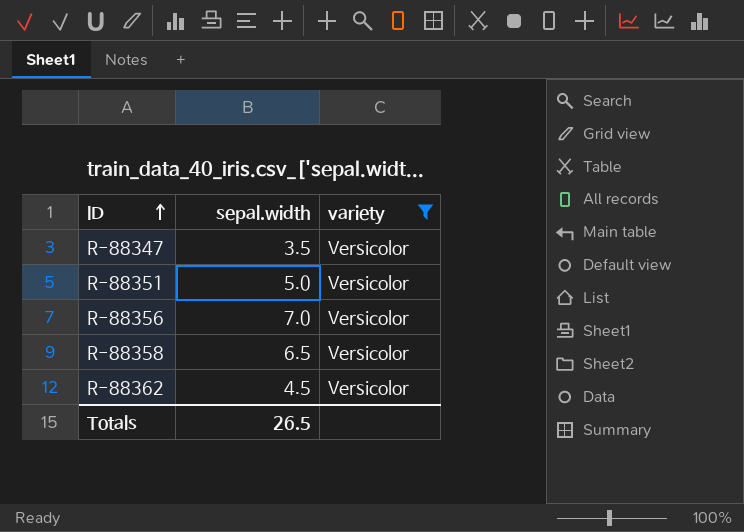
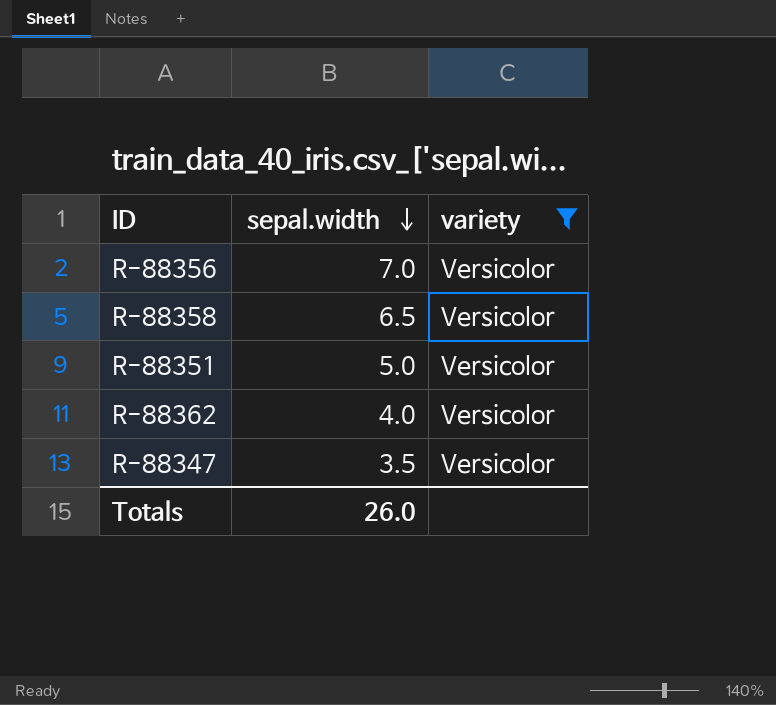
row order: ID ascending -> sepal.width descending
R-88362 | sepal.width: 4.5 -> 4.0
Totals | sepal.width: 26.5 -> 26.0

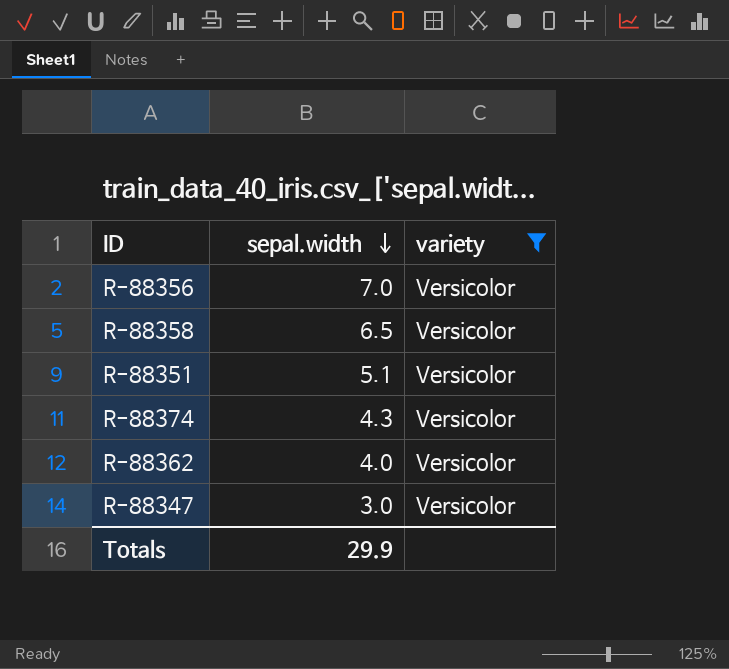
R-88351 | sepal.width: 5.0 -> 5.1
row R-88374: none -> 4.3 | Versicolor
R-88347 | sepal.width: 3.5 -> 3.0
Totals | sepal.width: 26.0 -> 29.9

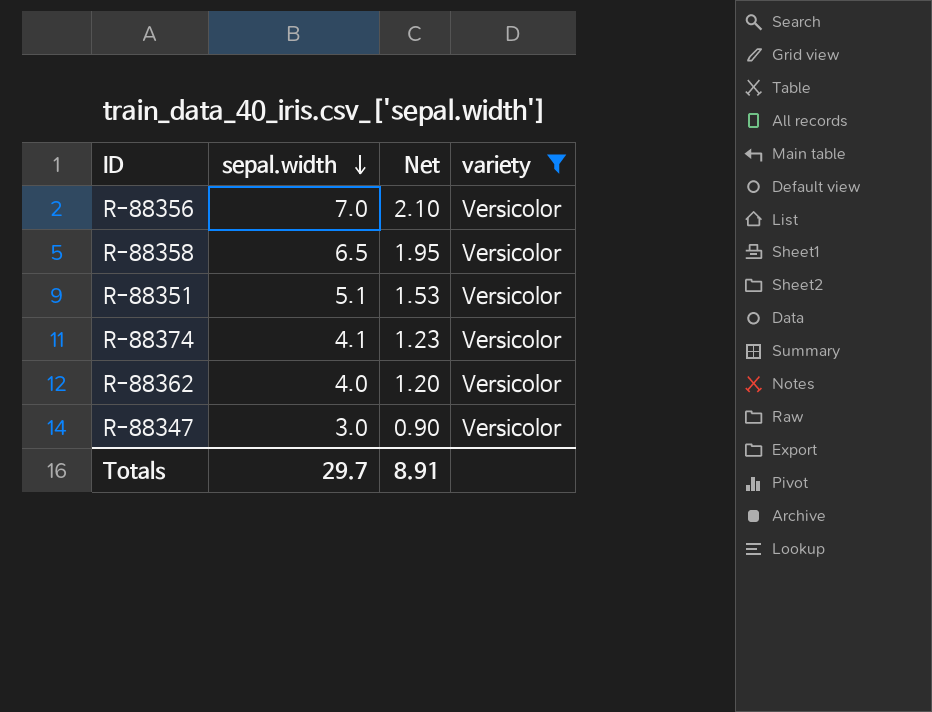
column Net | formula: none -> [sepal.width] * 0.3
R-88374 | sepal.width: 4.3 -> 4.1
Totals | sepal.width: 29.9 -> 29.7

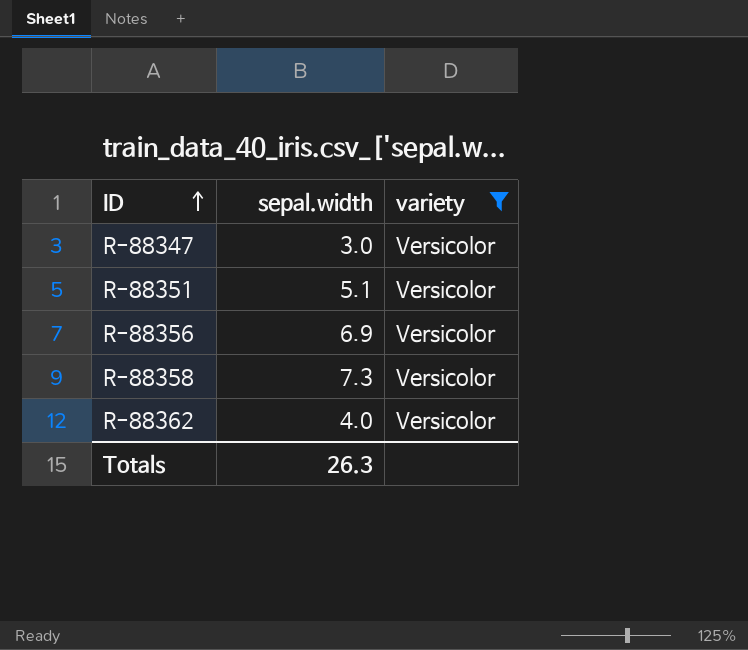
row order: sepal.width descending -> ID ascending
column Net | formula: [sepal.width] * 0.3 -> none
row R-88374: 4.1 | 1.23 | Versicolor -> none
R-88356 | sepal.width: 7.0 -> 6.9
R-88358 | sepal.width: 6.5 -> 7.3
Totals | sepal.width: 29.7 -> 26.3

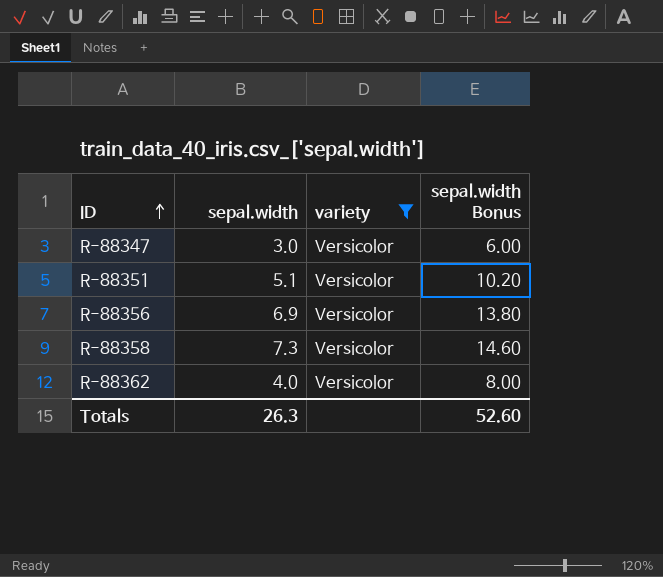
column sepal.width Bonus | formula: none -> [sepal.width] * 2

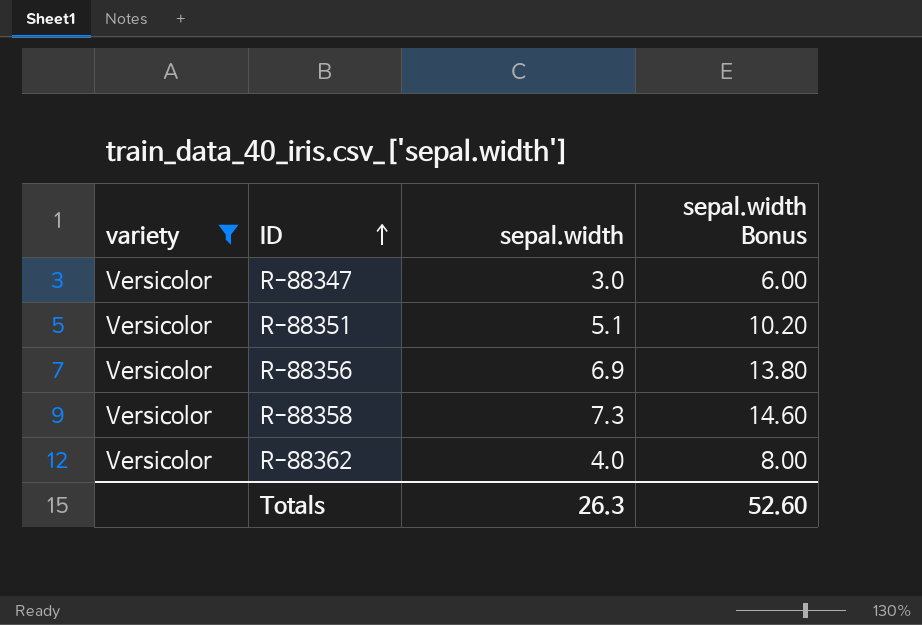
column variety | position: 3 -> 1

